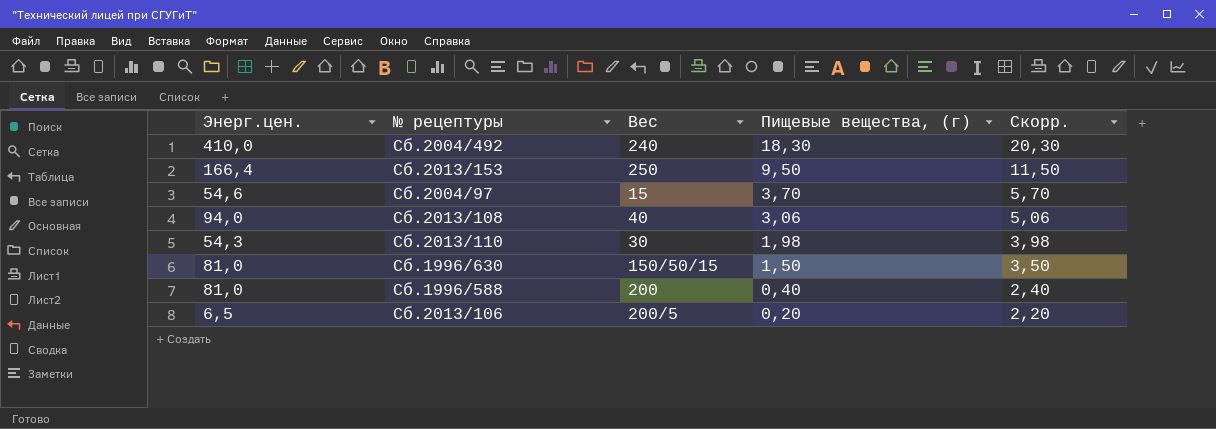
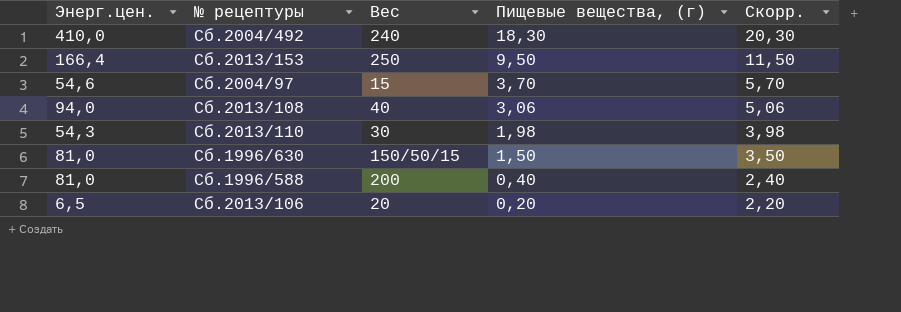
Сб.2013/106 | Вес: 200/5 -> 20

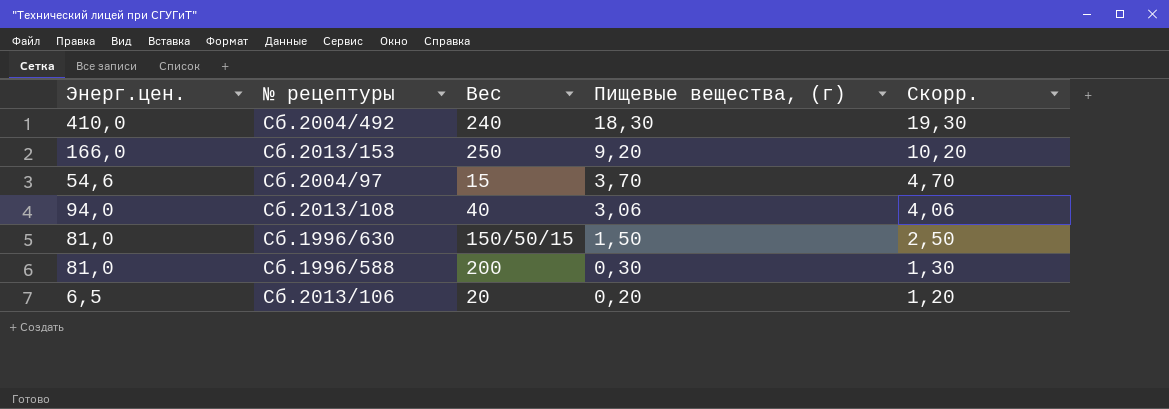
column Скорр. | formula: [Пищевые вещества, (г)] + 2 -> [Пищевые вещества, (г)] + 1
row Сб.2013/110: 54,3 | 30 | 1,98 | 3,98 -> none
Сб.2013/153 | Энерг.цен.: 166,4 -> 166,0
Сб.2013/153 | Пищевые вещества, (г): 9,50 -> 9,20
Сб.1996/588 | Пищевые вещества, (г): 0,40 -> 0,30

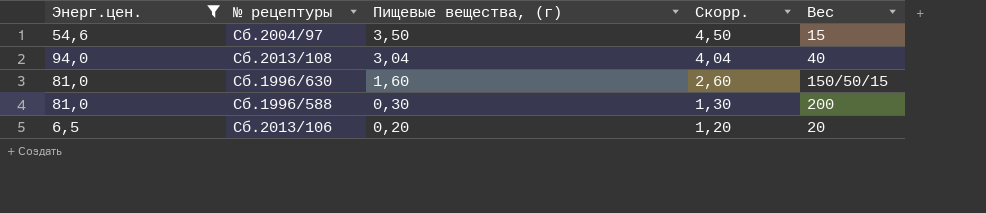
filter: none -> Энерг.цен. <= 94,0
column Вес | position: 3 -> 5
Сб.2004/97 | Пищевые вещества, (г): 3,70 -> 3,50
Сб.2004/97 | Скорр.: 4,70 -> 4,50
Сб.2013/108 | Пищевые вещества, (г): 3,06 -> 3,04
Сб.2013/108 | Скорр.: 4,06 -> 4,04
Сб.1996/630 | Пищевые вещества, (г): 1,50 -> 1,60
Сб.1996/630 | Скорр.: 2,50 -> 2,60

